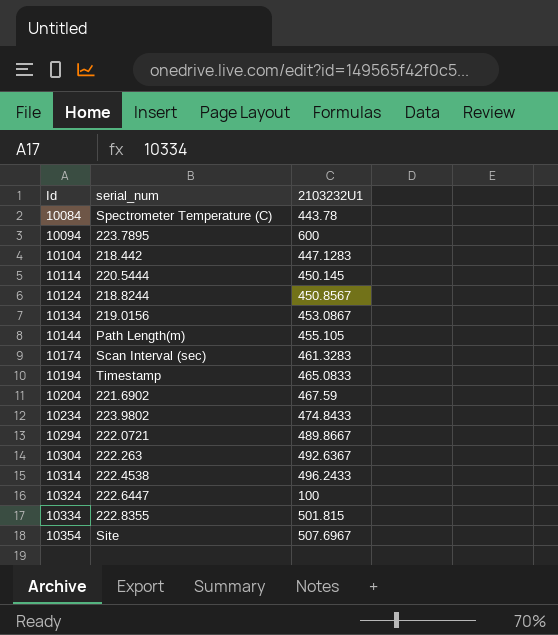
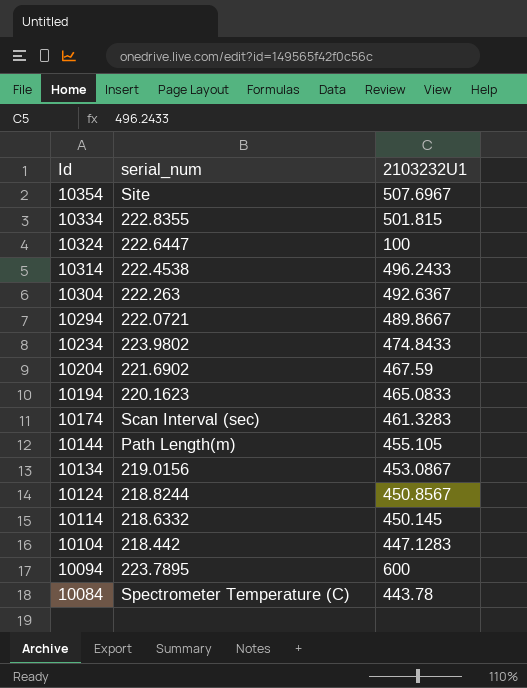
row order: Id ascending -> Id descending
10194 | serial_num: Timestamp -> 220.1623
10114 | serial_num: 220.5444 -> 218.6332

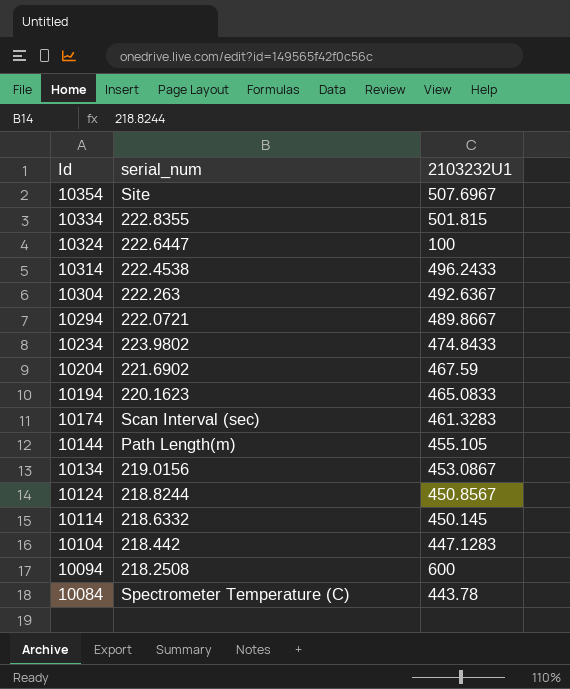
10094 | serial_num: 223.7895 -> 218.2508

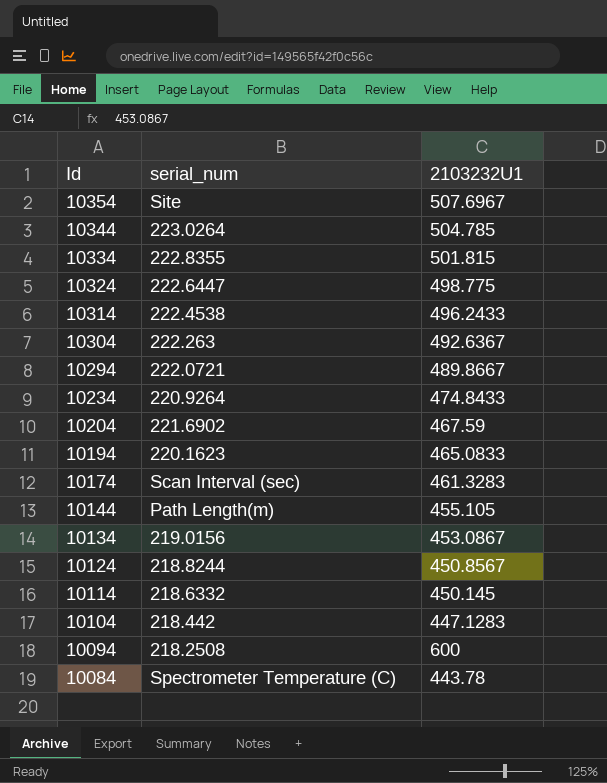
row 10344: none -> 223.0264 | 504.785
10324 | 2103232U1: 100 -> 498.775
10234 | serial_num: 223.9802 -> 220.9264

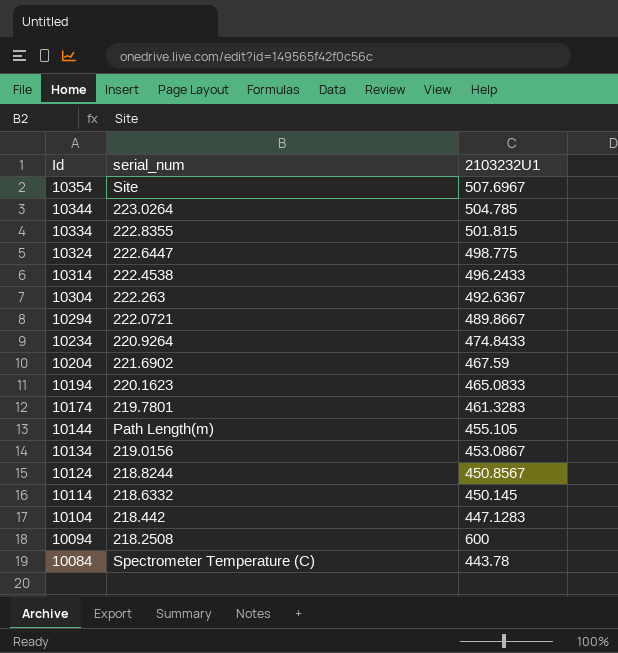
10174 | serial_num: Scan Interval (sec) -> 219.7801

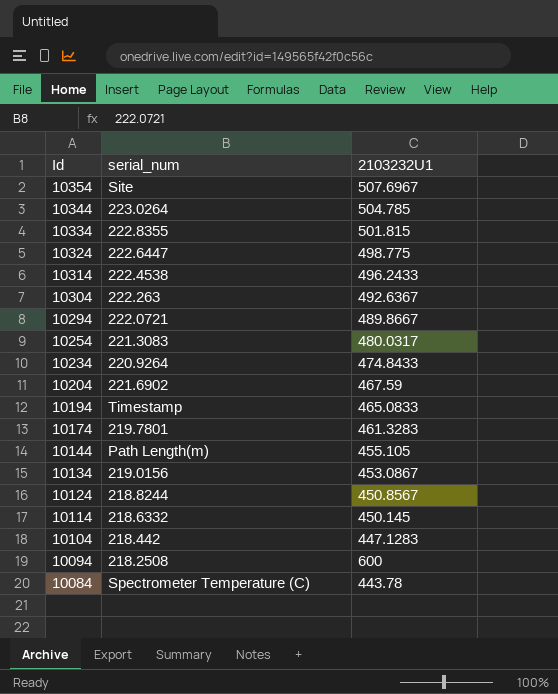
row 10254: none -> 221.3083 | 480.0317
10194 | serial_num: 220.1623 -> Timestamp

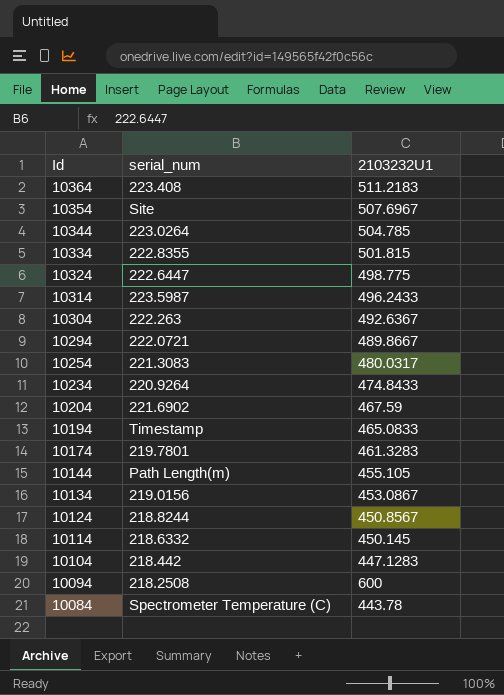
row 10364: none -> 223.408 | 511.2183
10314 | serial_num: 222.4538 -> 223.5987

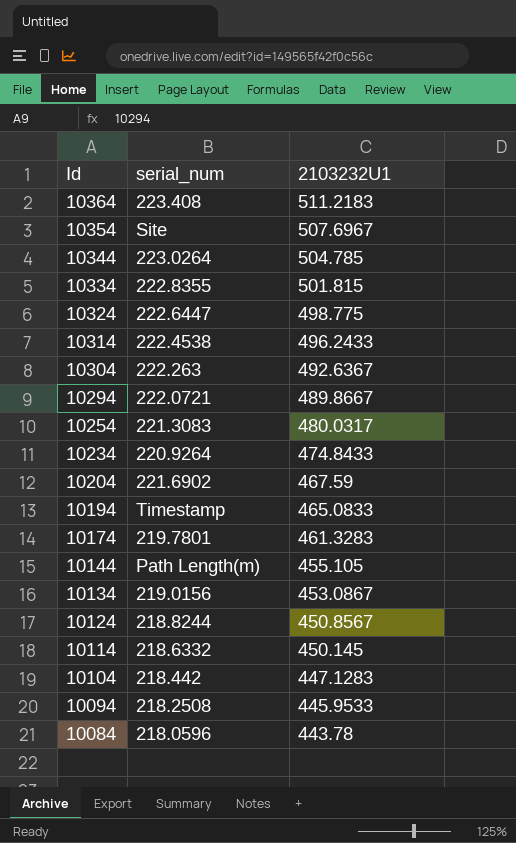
10314 | serial_num: 223.5987 -> 222.4538
10094 | 2103232U1: 600 -> 445.9533
10084 | serial_num: Spectrometer Temperature (C) -> 218.0596

